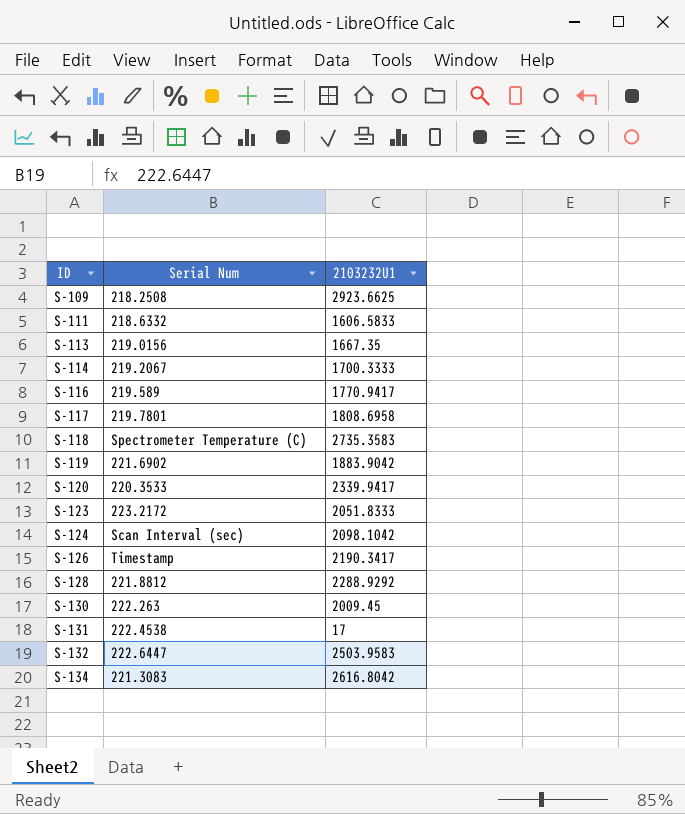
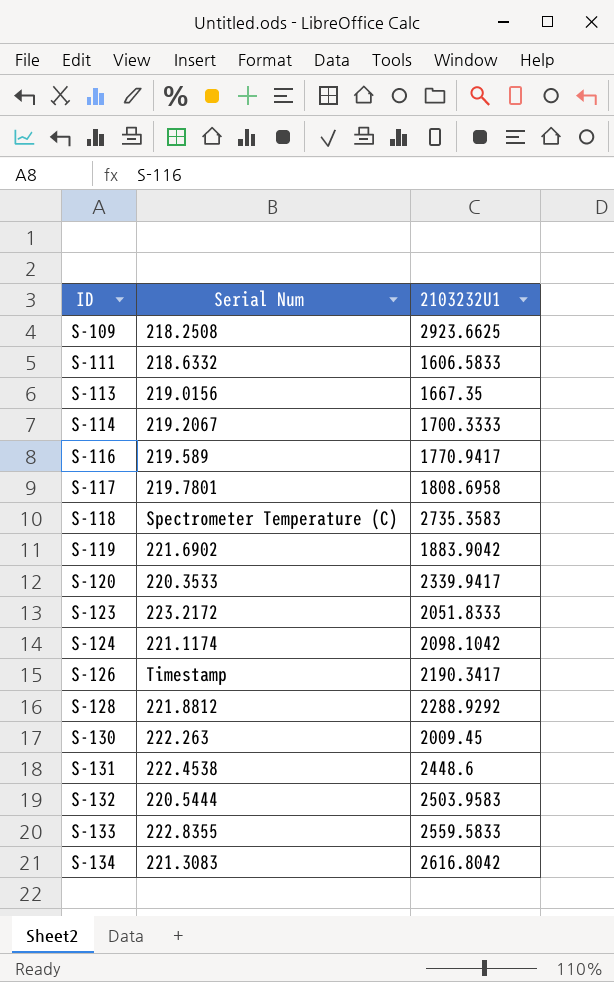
S-124 | Serial Num: Scan Interval (sec) -> 221.1174
S-131 | 2103232U1: 17 -> 2448.6
S-132 | Serial Num: 222.6447 -> 220.5444
row S-133: none -> 222.8355 | 2559.5833

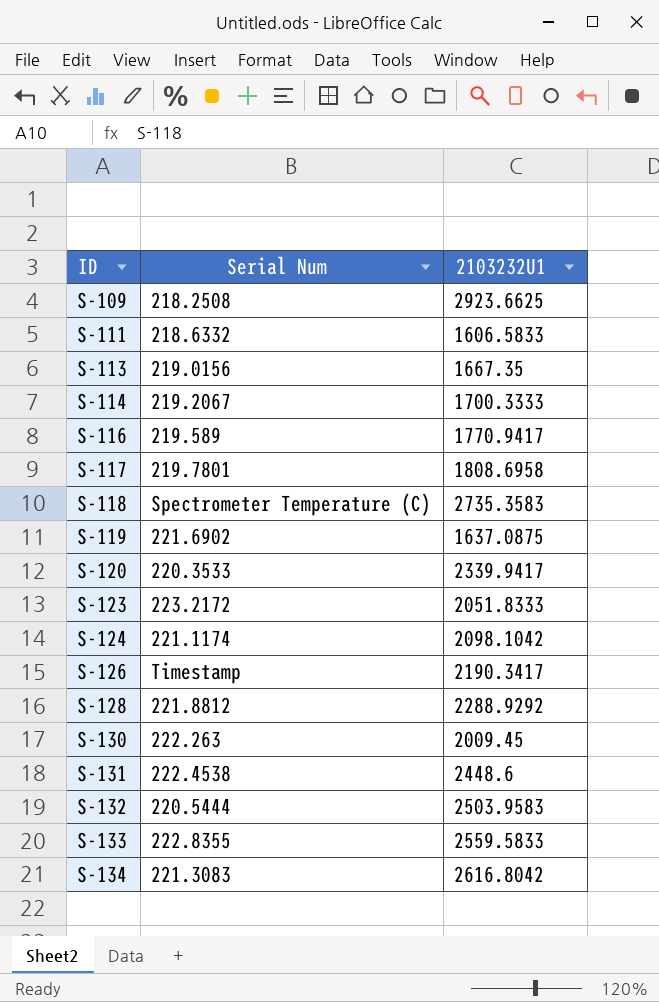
S-119 | 2103232U1: 1883.9042 -> 1637.0875

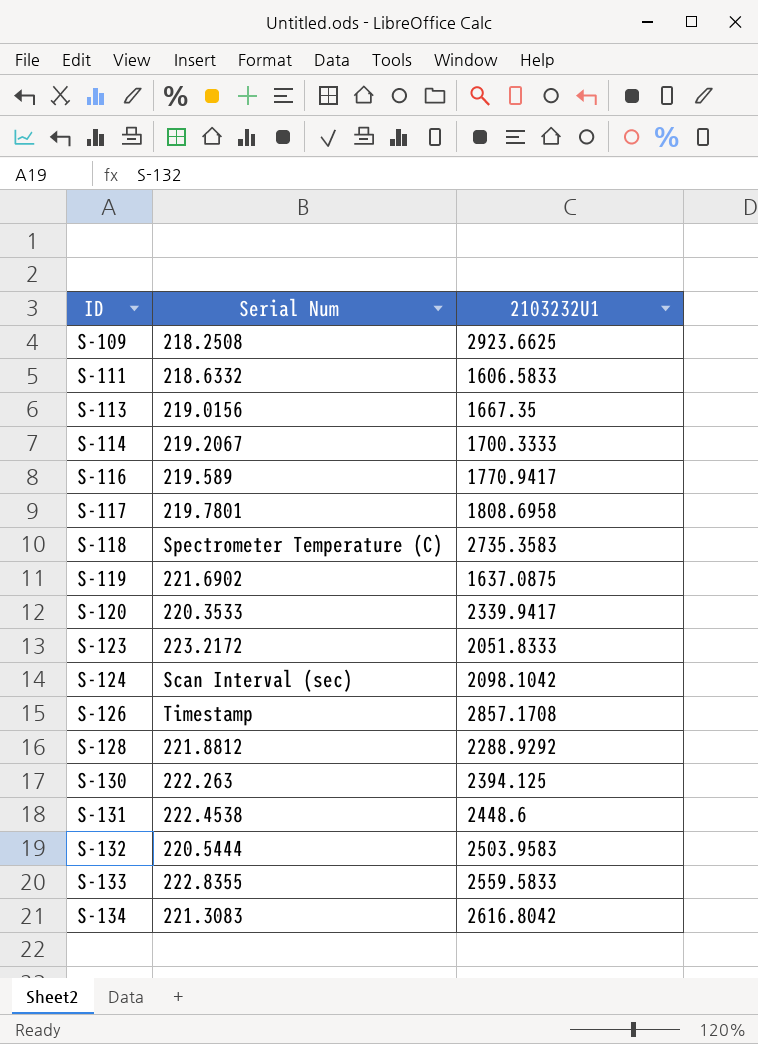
S-124 | Serial Num: 221.1174 -> Scan Interval (sec)
S-126 | 2103232U1: 2190.3417 -> 2857.1708
S-130 | 2103232U1: 2009.45 -> 2394.125

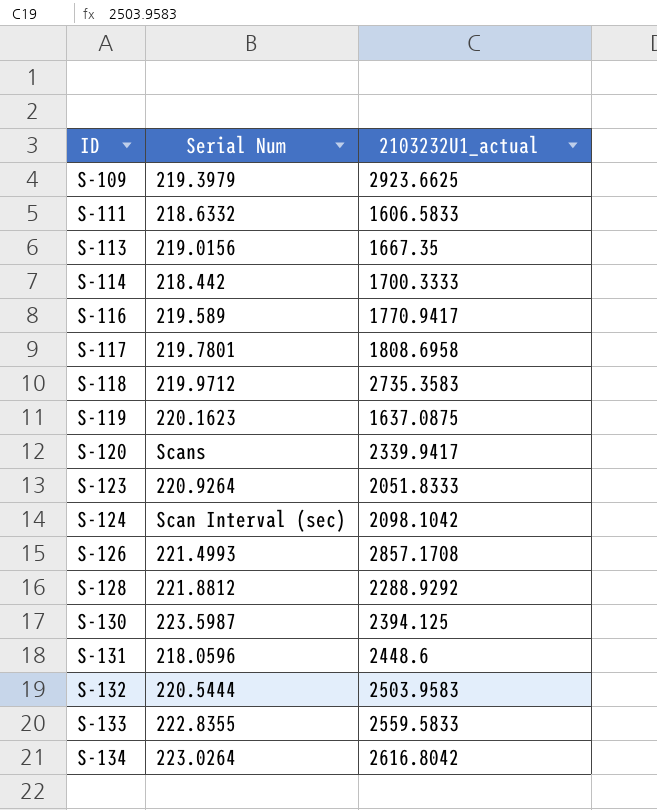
column name: 2103232U1 -> 2103232U1_actual
S-109 | Serial Num: 218.2508 -> 219.3979
S-114 | Serial Num: 219.2067 -> 218.442
S-118 | Serial Num: Spectrometer Temperature (C) -> 219.9712
S-119 | Serial Num: 221.6902 -> 220.1623
S-120 | Serial Num: 220.3533 -> Scans
S-123 | Serial Num: 223.2172 -> 220.9264
S-126 | Serial Num: Timestamp -> 221.4993
S-130 | Serial Num: 222.263 -> 223.5987
S-131 | Serial Num: 222.4538 -> 218.0596
S-134 | Serial Num: 221.3083 -> 223.0264

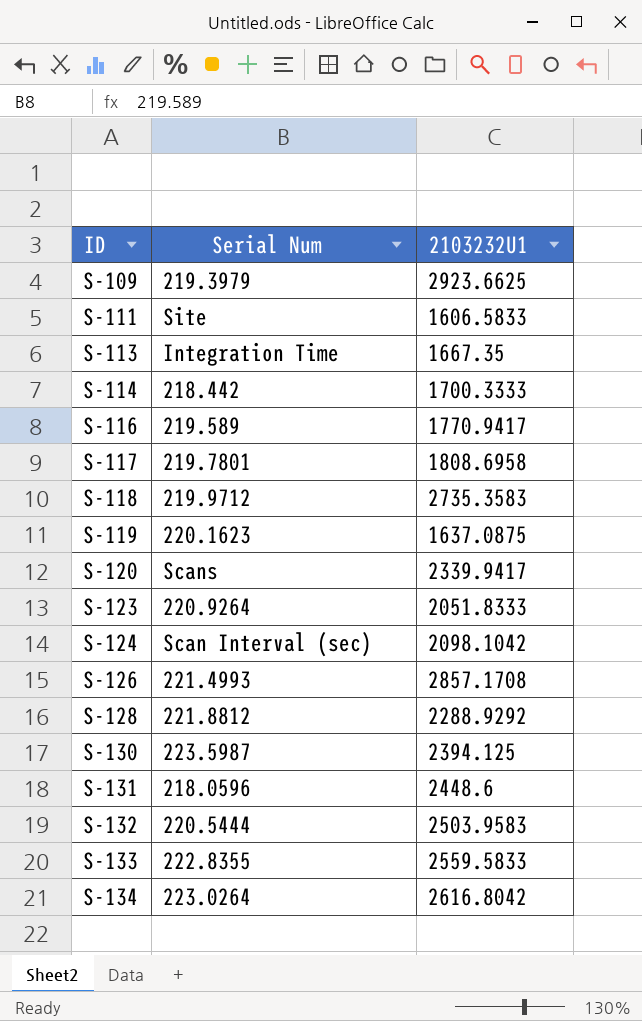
column name: 2103232U1_actual -> 2103232U1
S-111 | Serial Num: 218.6332 -> Site
S-113 | Serial Num: 219.0156 -> Integration Time

